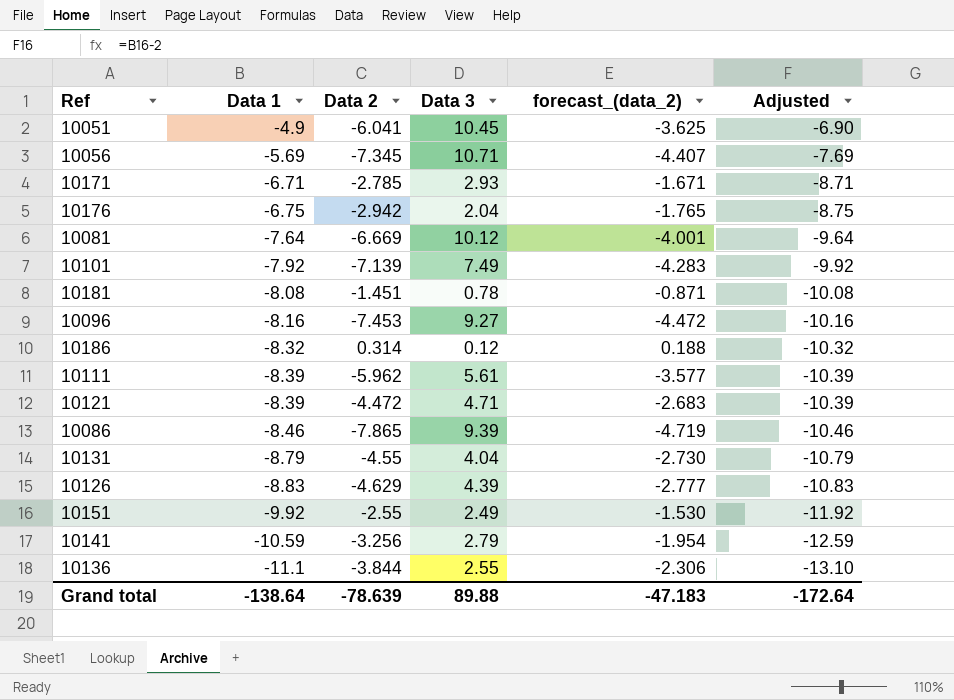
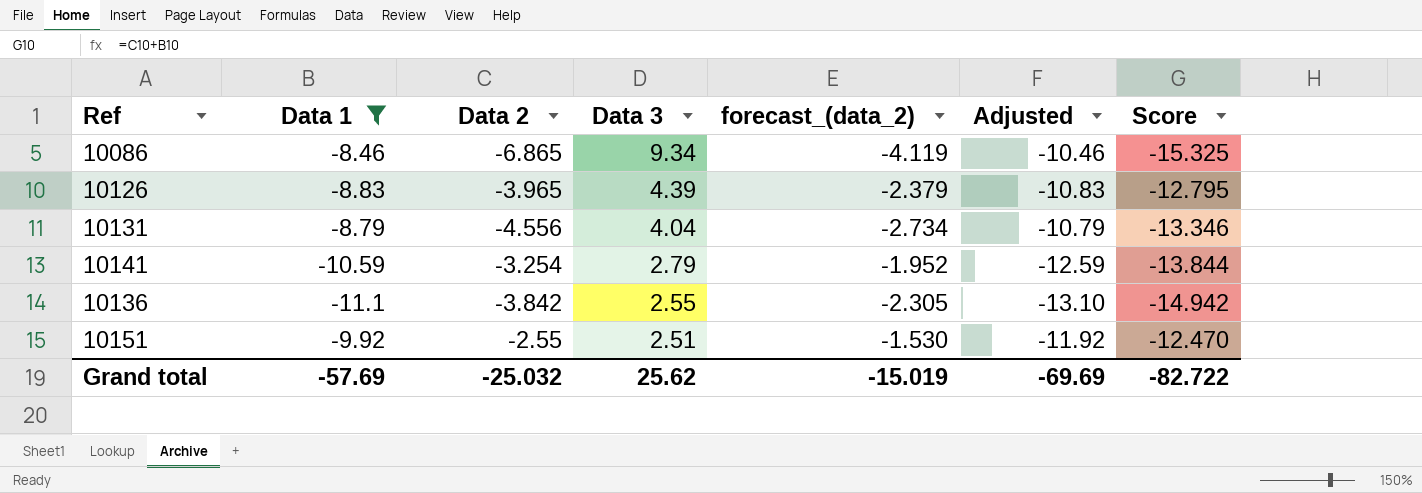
filter: none -> Data 1 <= -8.46
row order: Data 1 descending -> Data 3 descending
column Score | formula: none -> [Data 1] + [Data 2]
10086 | Data 2: -7.865 -> -6.865
10086 | Data 3: 9.39 -> 9.34
10086 | forecast_(data_2): -4.719 -> -4.119
10126 | Data 2: -4.629 -> -3.965
10126 | forecast_(data_2): -2.777 -> -2.379
10131 | Data 2: -4.55 -> -4.556
10131 | forecast_(data_2): -2.730 -> -2.734
10141 | Data 2: -3.256 -> -3.254
10141 | forecast_(data_2): -1.954 -> -1.952
10136 | Data 2: -3.844 -> -3.842
10136 | forecast_(data_2): -2.306 -> -2.305
10151 | Data 3: 2.49 -> 2.51
Grand total | Data 1: -138.64 -> -57.69
Grand total | Data 2: -78.639 -> -25.032
Grand total | Data 3: 89.88 -> 25.62
Grand total | forecast_(data_2): -47.183 -> -15.019
Grand total | Adjusted: -172.64 -> -69.69

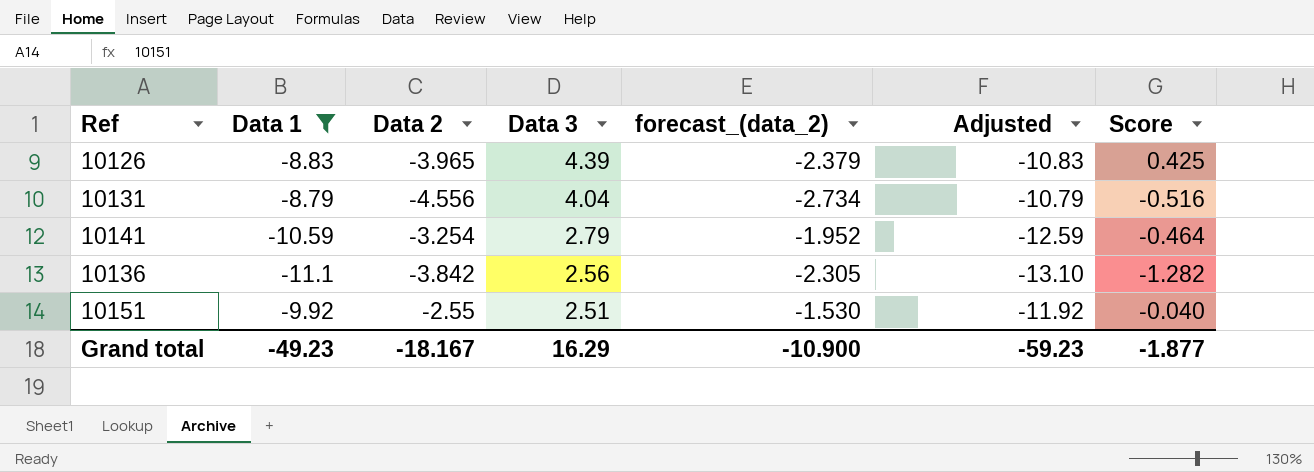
column Score | formula: [Data 1] + [Data 2] -> [Data 2] + [Data 3]
row 10086: -8.46 | -6.865 | 9.34 | -4.119 | -10.46 | -15.325 -> none
10136 | Data 3: 2.55 -> 2.56
Grand total | Data 1: -57.69 -> -49.23
Grand total | Data 2: -25.032 -> -18.167
Grand total | Data 3: 25.62 -> 16.29
Grand total | forecast_(data_2): -15.019 -> -10.900
Grand total | Adjusted: -69.69 -> -59.23
Grand total | Score: -82.722 -> -1.877

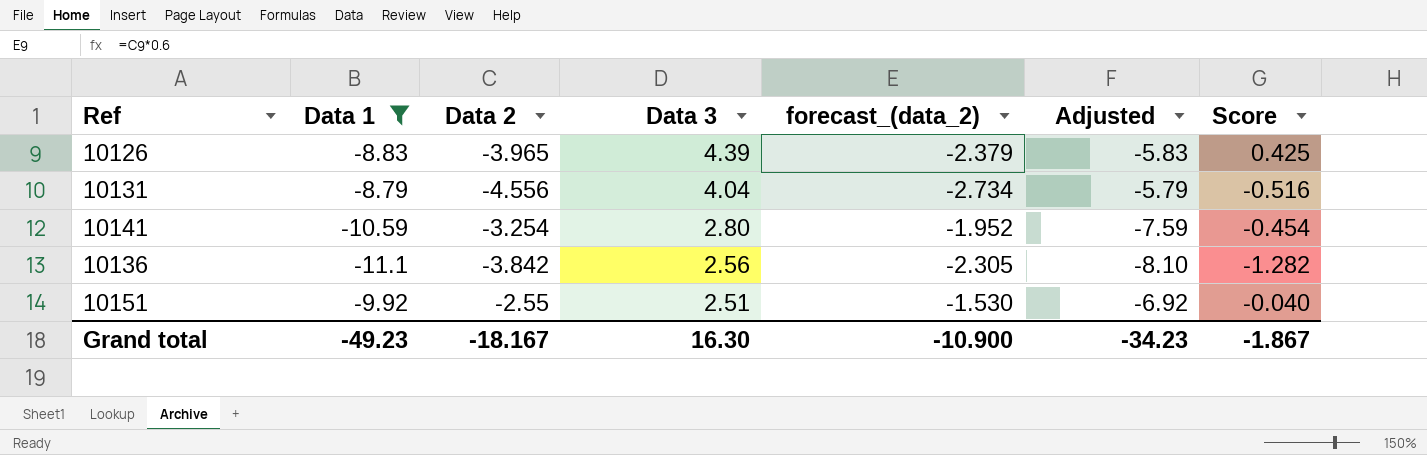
column Adjusted | formula: [Data 1] - 2 -> [Data 1] + 3
10141 | Data 3: 2.79 -> 2.80
10141 | Score: -0.464 -> -0.454
Grand total | Data 3: 16.29 -> 16.30
Grand total | Adjusted: -59.23 -> -34.23
Grand total | Score: -1.877 -> -1.867

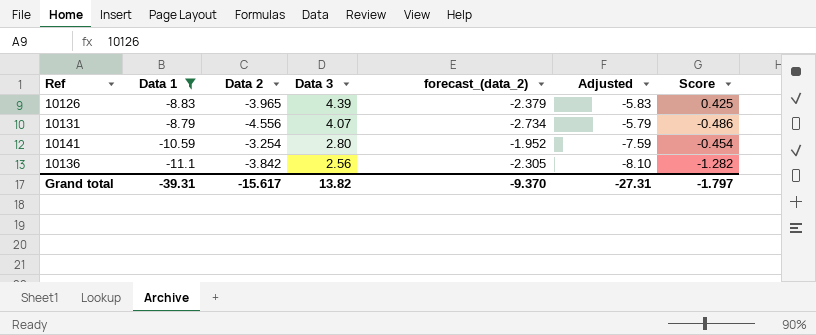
row 10151: -9.92 | -2.55 | 2.51 | -1.530 | -6.92 | -0.040 -> none
10131 | Data 3: 4.04 -> 4.07
10131 | Score: -0.516 -> -0.486
Grand total | Data 1: -49.23 -> -39.31
Grand total | Data 2: -18.167 -> -15.617
Grand total | Data 3: 16.30 -> 13.82
Grand total | forecast_(data_2): -10.900 -> -9.370
Grand total | Adjusted: -34.23 -> -27.31
Grand total | Score: -1.867 -> -1.797

